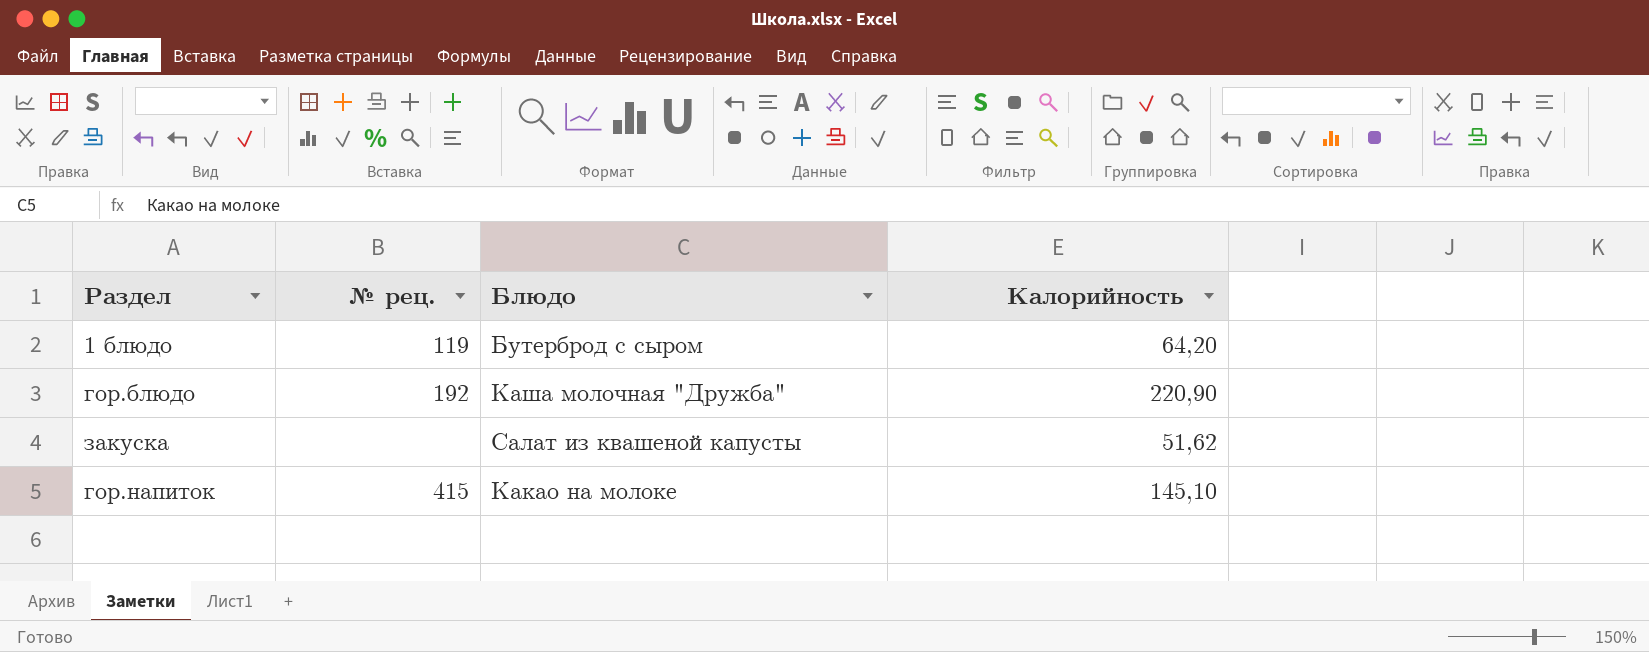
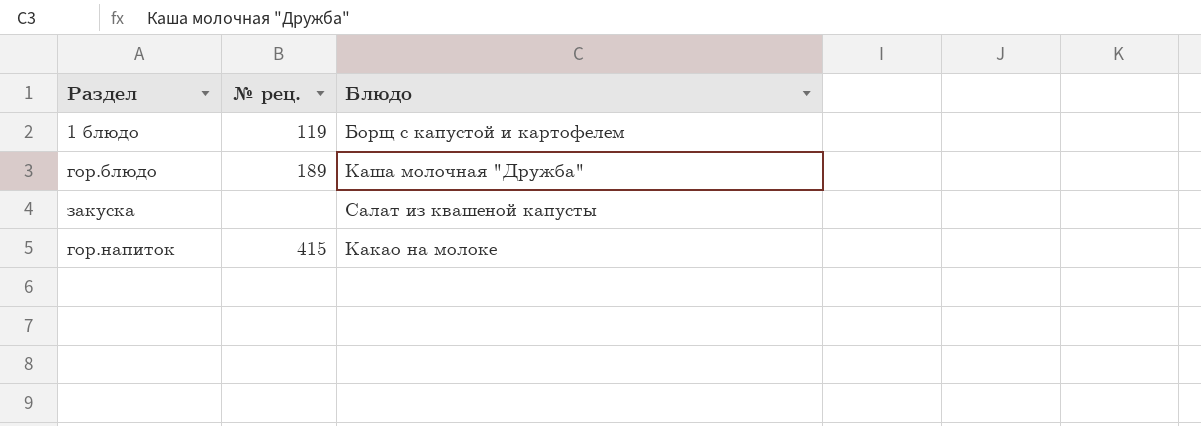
column Калорийность | position: 4 -> none
1 блюдо | Блюдо: Бутерброд с сыром -> Борщ с капустой и картофелем
гор.блюдо | № рец.: 192 -> 189

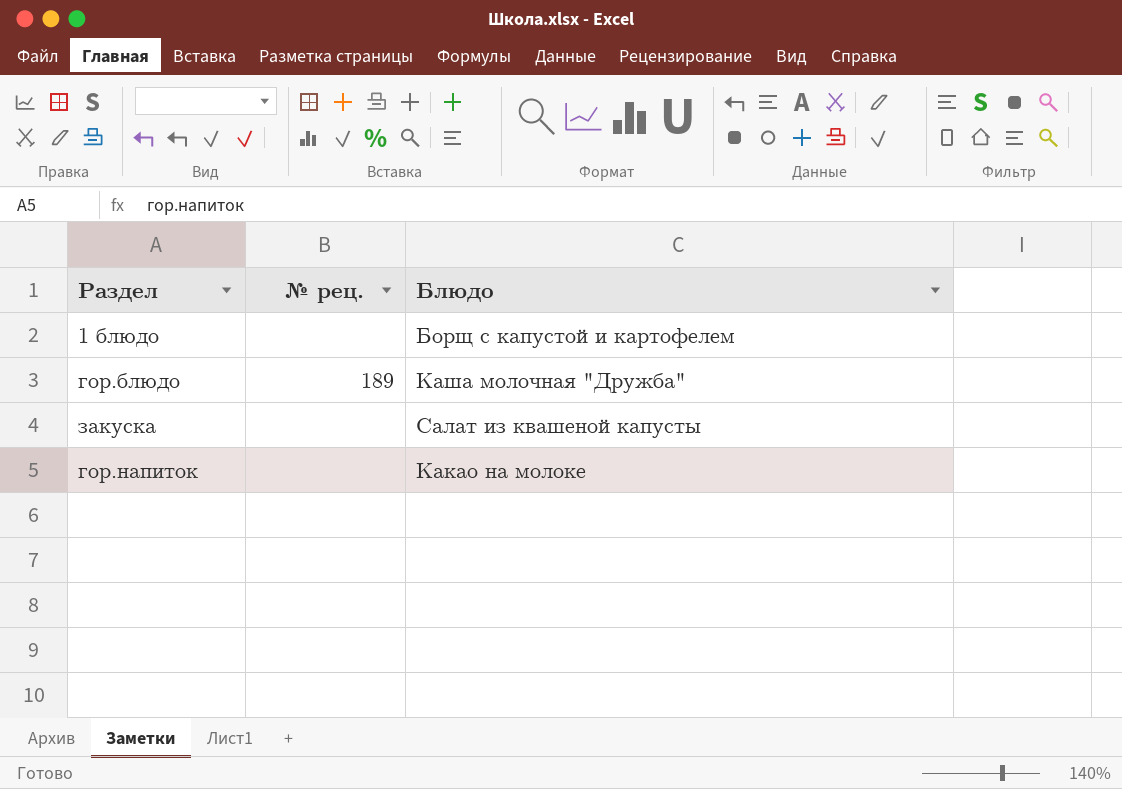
1 блюдо | № рец.: 119 -> none
гор.напиток | № рец.: 415 -> none

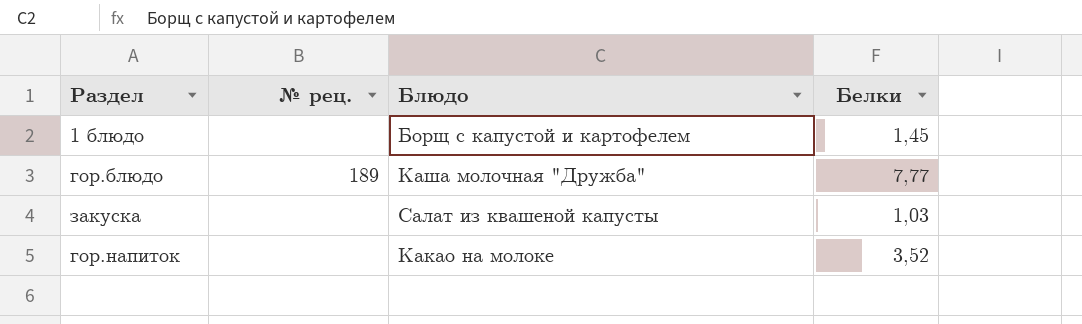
column Белки | position: none -> 4

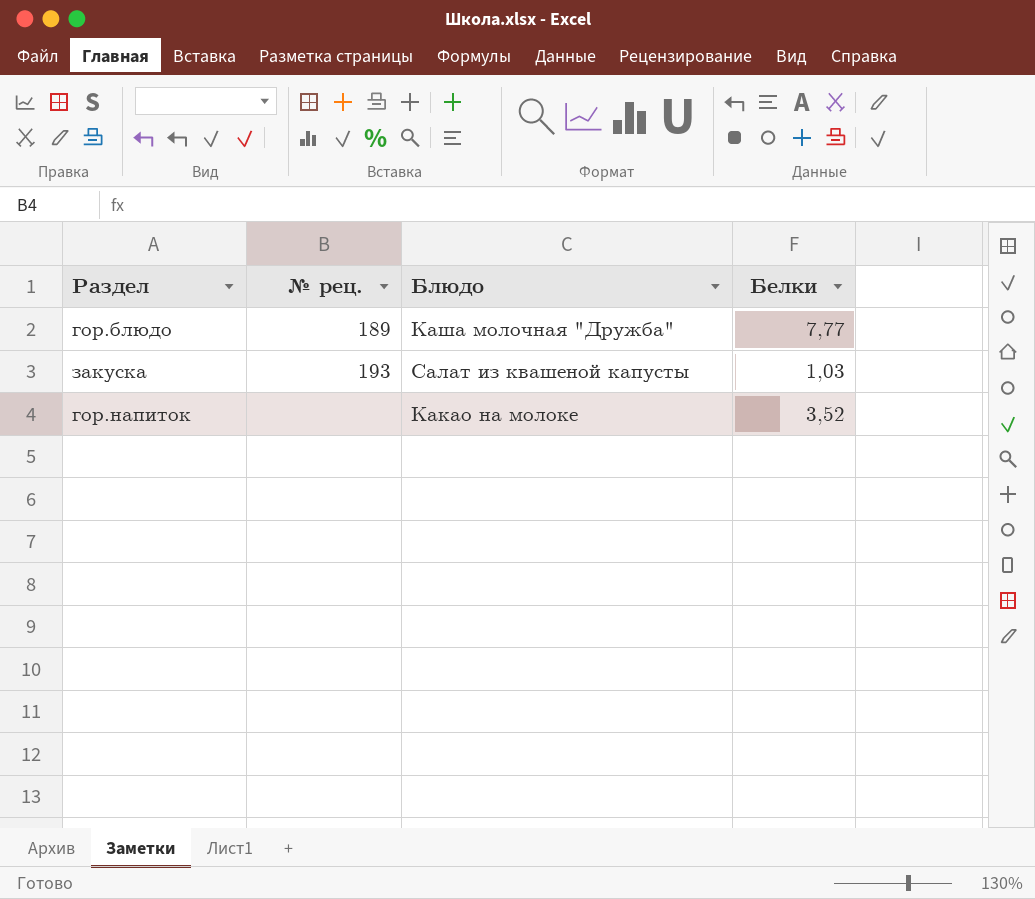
row 1 блюдо: none | Борщ с капустой и картофелем | 1,45 -> none
закуска | № рец.: none -> 193

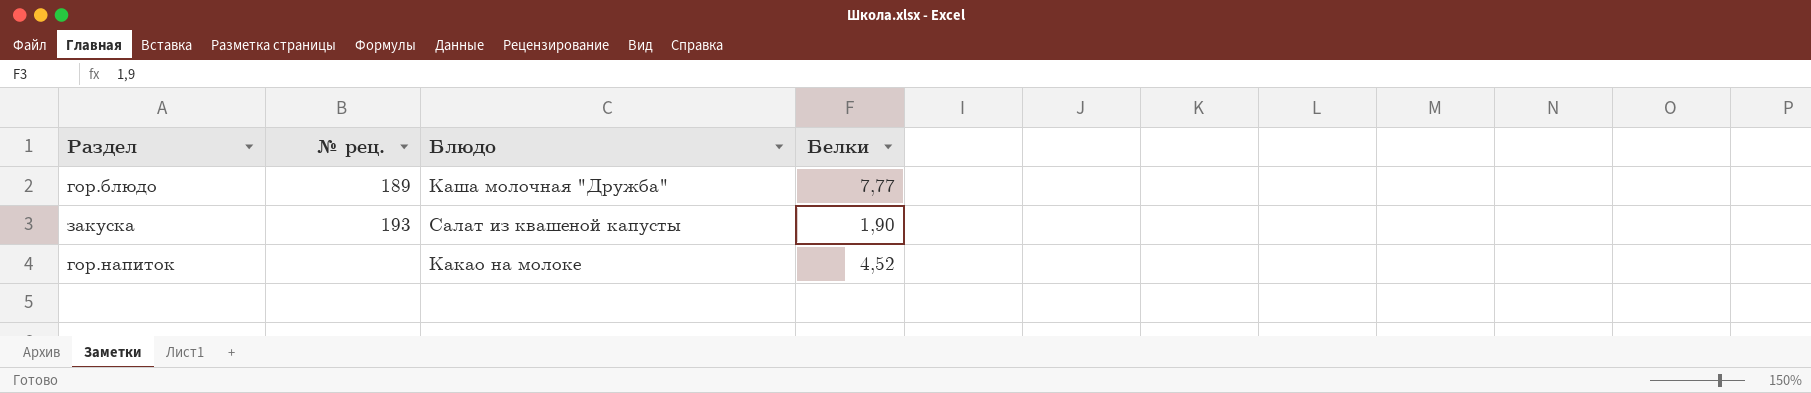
закуска | Белки: 1,03 -> 1,90
гор.напиток | Белки: 3,52 -> 4,52

